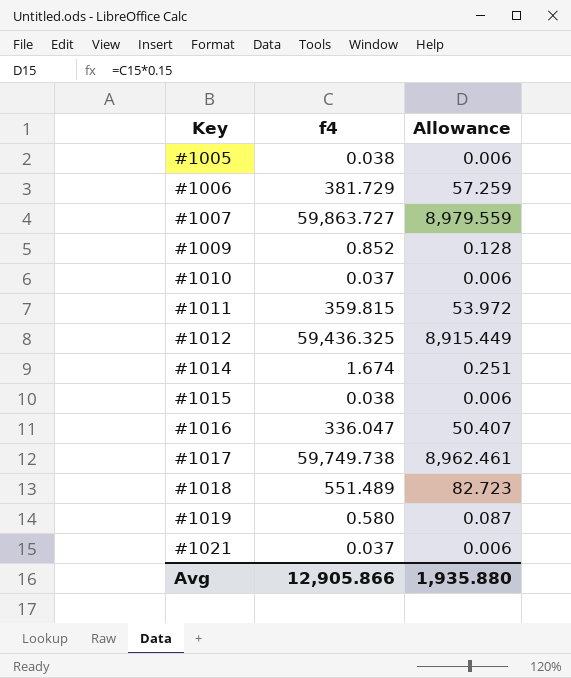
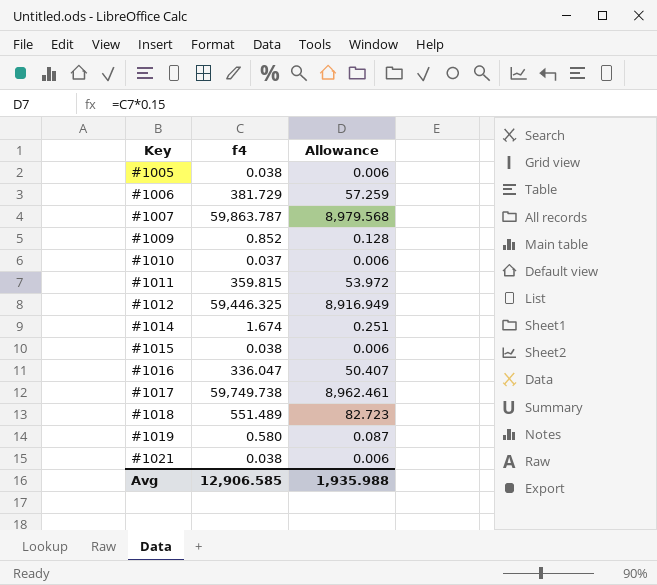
#1007 | f4: 59,863.727 -> 59,863.787
#1007 | Allowance: 8,979.559 -> 8,979.568
#1012 | f4: 59,436.325 -> 59,446.325
#1012 | Allowance: 8,915.449 -> 8,916.949
#1021 | f4: 0.037 -> 0.038
Avg | f4: 12,905.866 -> 12,906.585
Avg | Allowance: 1,935.880 -> 1,935.988

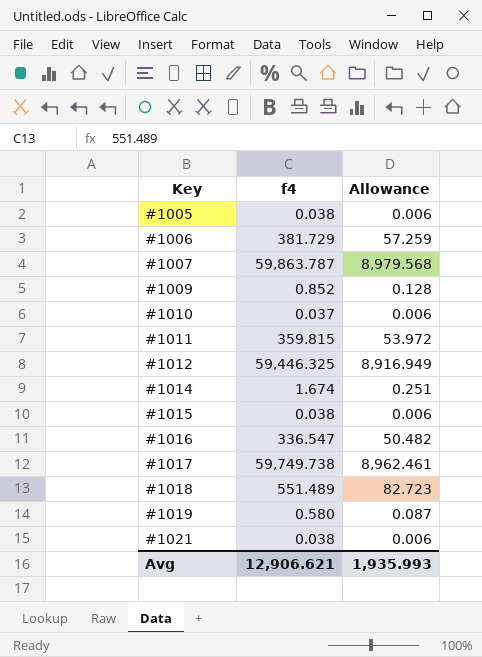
#1016 | f4: 336.047 -> 336.547
#1016 | Allowance: 50.407 -> 50.482
Avg | f4: 12,906.585 -> 12,906.621
Avg | Allowance: 1,935.988 -> 1,935.993

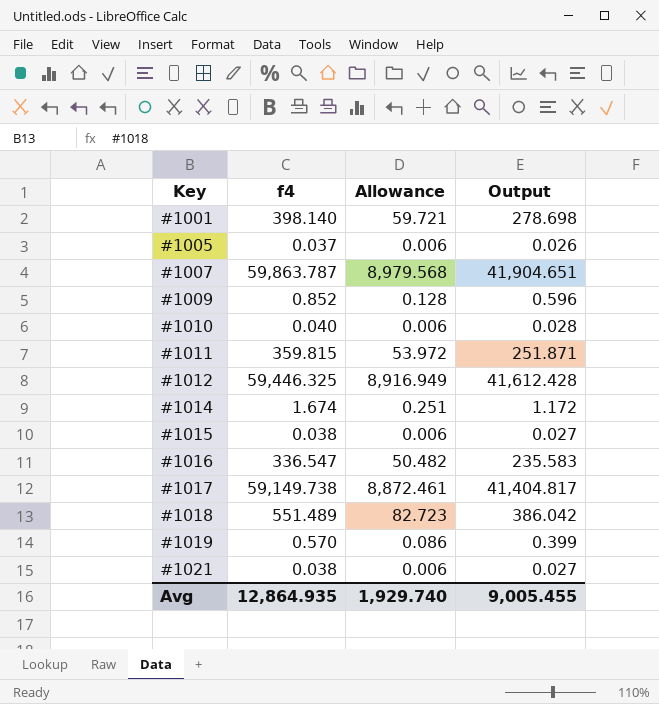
column Output | formula: none -> [f4] * 0.7
row #1006: 381.729 | 57.259 -> none
row #1001: none -> 398.140 | 59.721 | 278.698
#1005 | f4: 0.038 -> 0.037
#1010 | f4: 0.037 -> 0.040
#1017 | f4: 59,749.738 -> 59,149.738
#1017 | Allowance: 8,962.461 -> 8,872.461
#1019 | f4: 0.580 -> 0.570
#1019 | Allowance: 0.087 -> 0.086
Avg | f4: 12,906.621 -> 12,864.935
Avg | Allowance: 1,935.993 -> 1,929.740

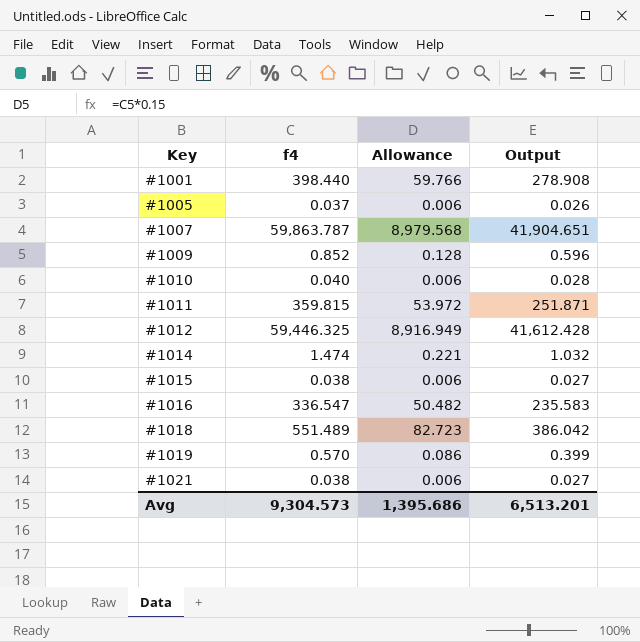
row #1017: 59,149.738 | 8,872.461 | 41,404.817 -> none
#1001 | f4: 398.140 -> 398.440
#1001 | Allowance: 59.721 -> 59.766
#1001 | Output: 278.698 -> 278.908
#1014 | f4: 1.674 -> 1.474
#1014 | Allowance: 0.251 -> 0.221
#1014 | Output: 1.172 -> 1.032
Avg | f4: 12,864.935 -> 9,304.573
Avg | Allowance: 1,929.740 -> 1,395.686
Avg | Output: 9,005.455 -> 6,513.201

